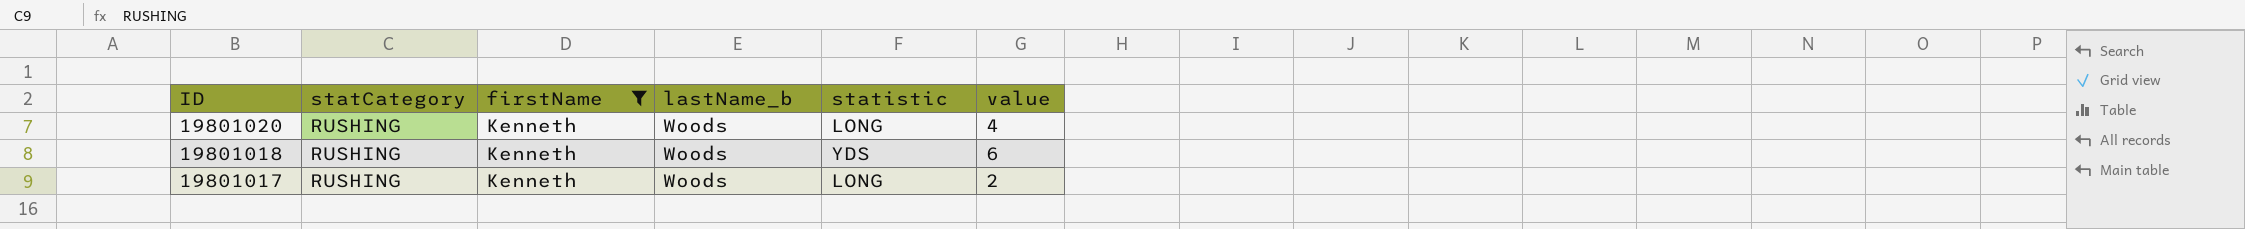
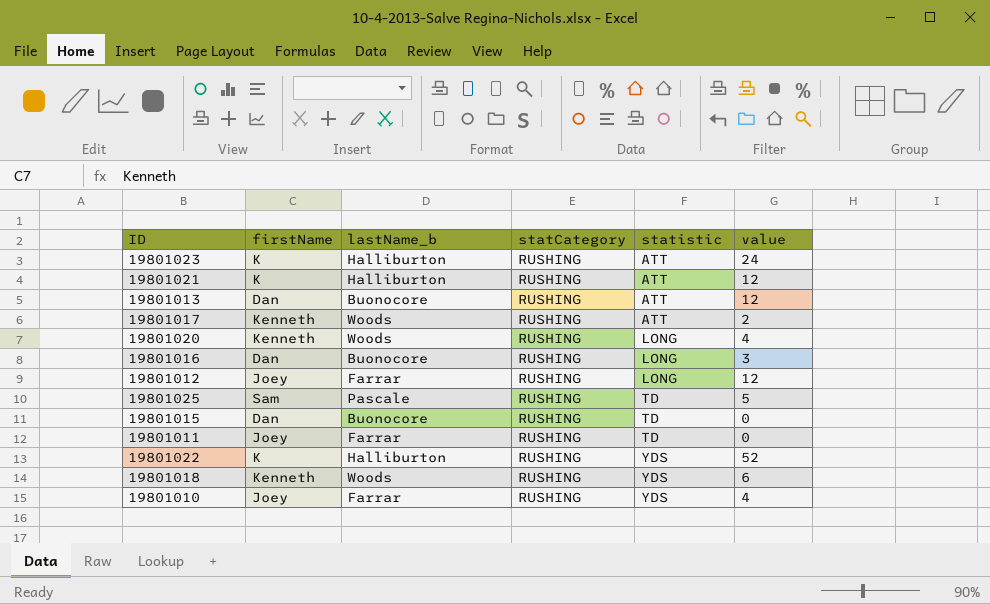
filter: firstName = Kenneth -> none
row order: ID descending -> statistic ascending
column statCategory | position: 2 -> 4
19801017 | statistic: LONG -> ATT

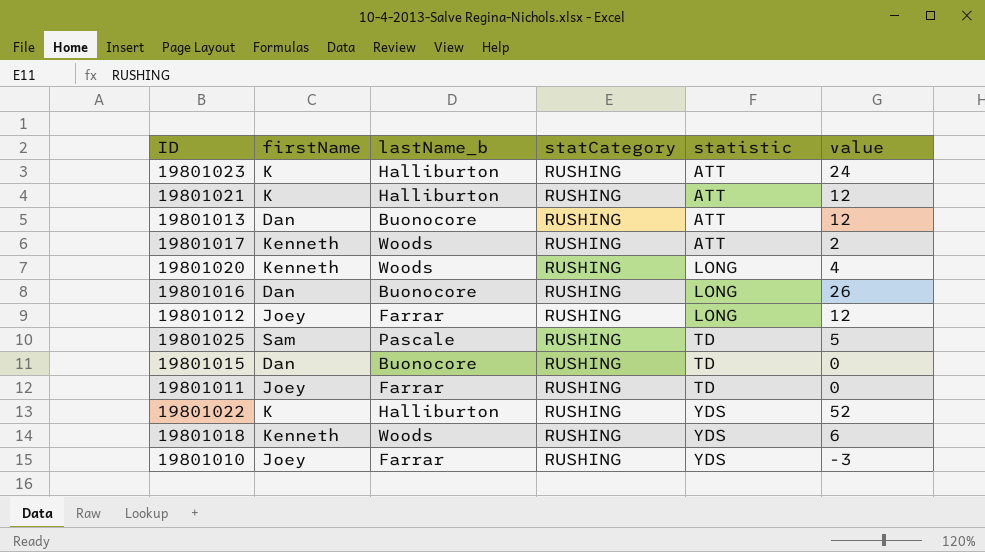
19801016 | value: 3 -> 26
19801010 | value: 4 -> -3

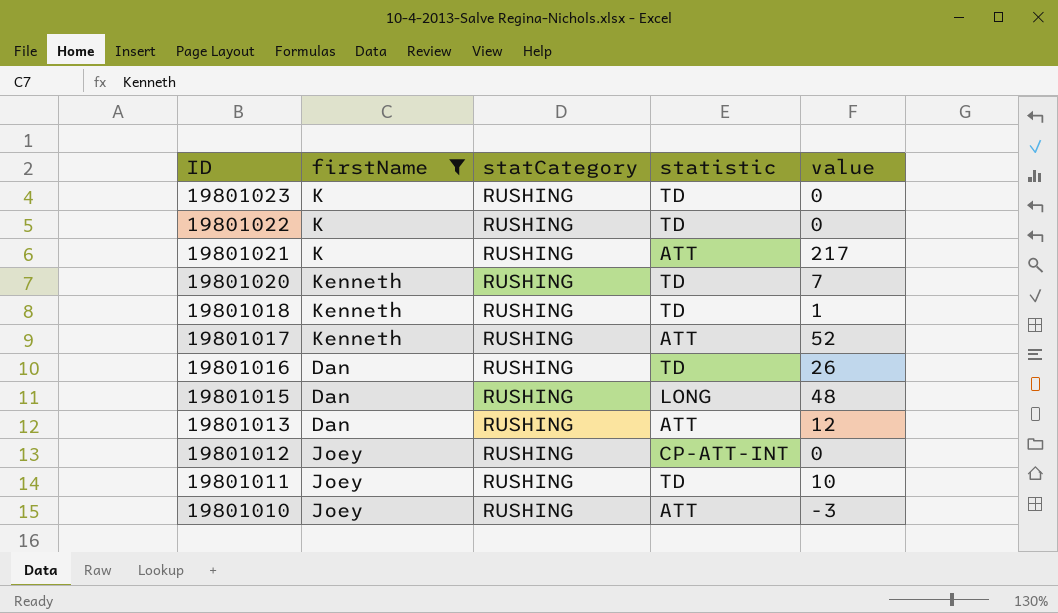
filter: none -> firstName != Sam
row order: statistic ascending -> ID descending
column lastName_b | position: 3 -> none
19801023 | statistic: ATT -> TD
19801023 | value: 24 -> 0
19801022 | statistic: YDS -> TD
19801022 | value: 52 -> 0
19801021 | value: 12 -> 217
19801020 | statistic: LONG -> TD
19801020 | value: 4 -> 7
19801018 | statistic: YDS -> TD
19801018 | value: 6 -> 1
19801017 | value: 2 -> 52
19801016 | statistic: LONG -> TD
19801015 | statistic: TD -> LONG
19801015 | value: 0 -> 48
19801012 | statistic: LONG -> CP-ATT-INT
19801012 | value: 12 -> 0
19801011 | value: 0 -> 10
19801010 | statistic: YDS -> ATT

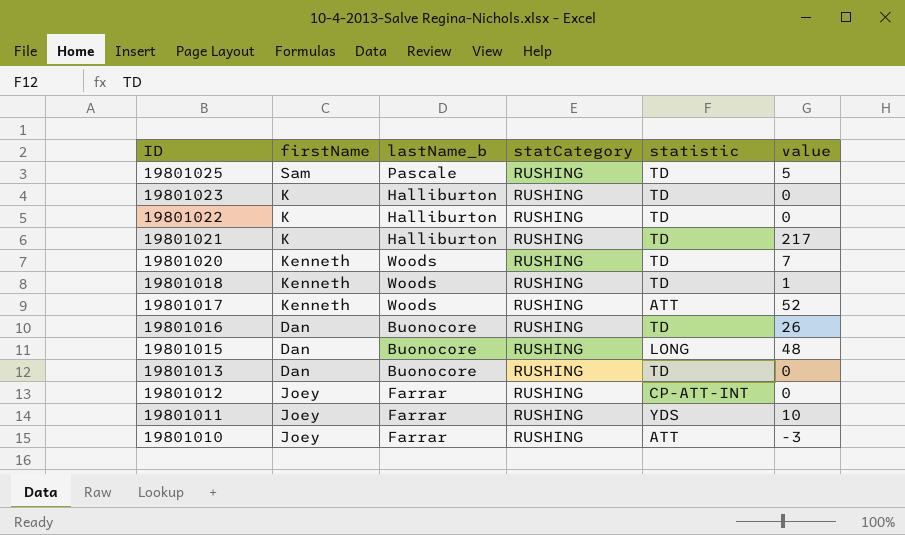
filter: firstName != Sam -> none
column lastName_b | position: none -> 3
19801021 | statistic: ATT -> TD
19801013 | statistic: ATT -> TD
19801013 | value: 12 -> 0
19801011 | statistic: TD -> YDS

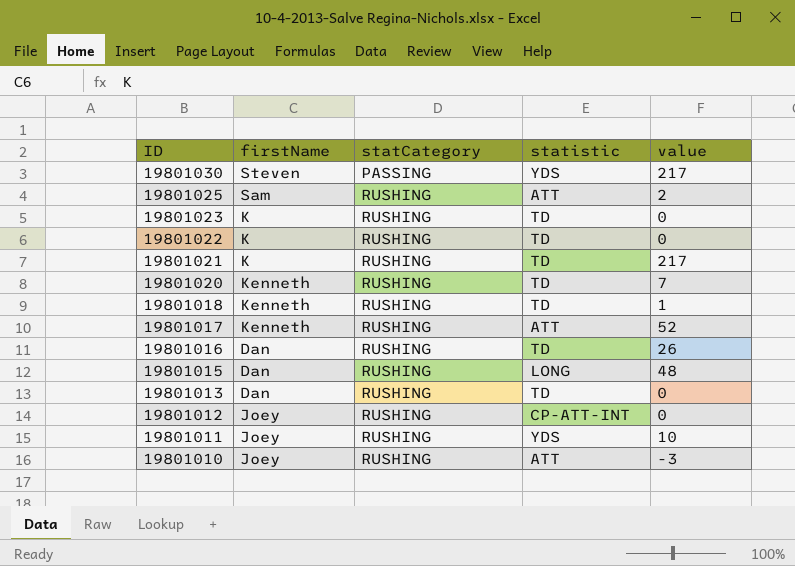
column lastName_b | position: 3 -> none
row 19801030: none -> Steven | PASSING | YDS | 217
19801025 | statistic: TD -> ATT
19801025 | value: 5 -> 2

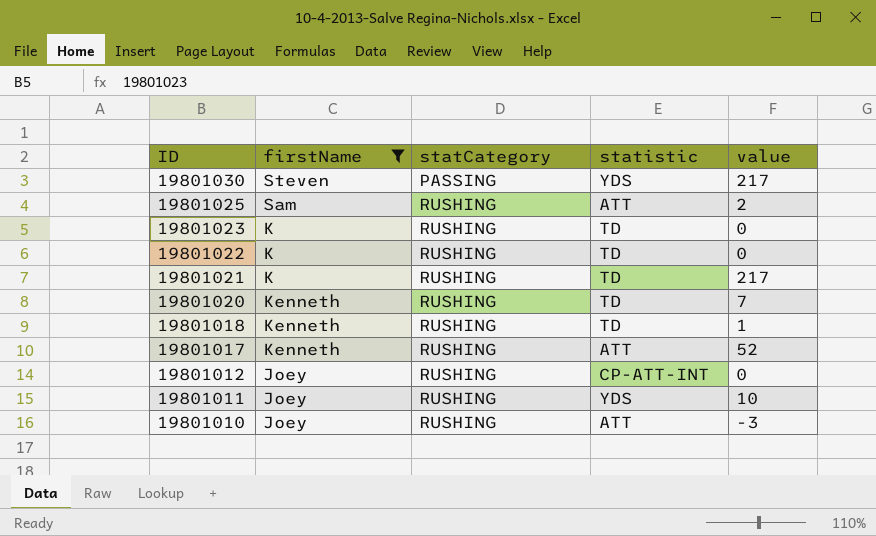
filter: none -> firstName != Dan

